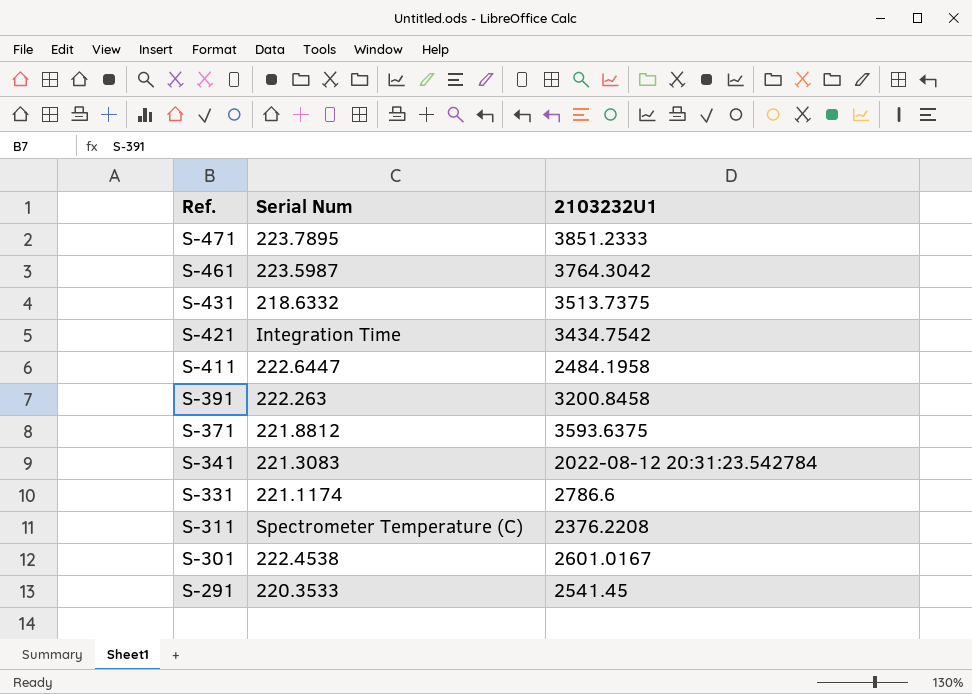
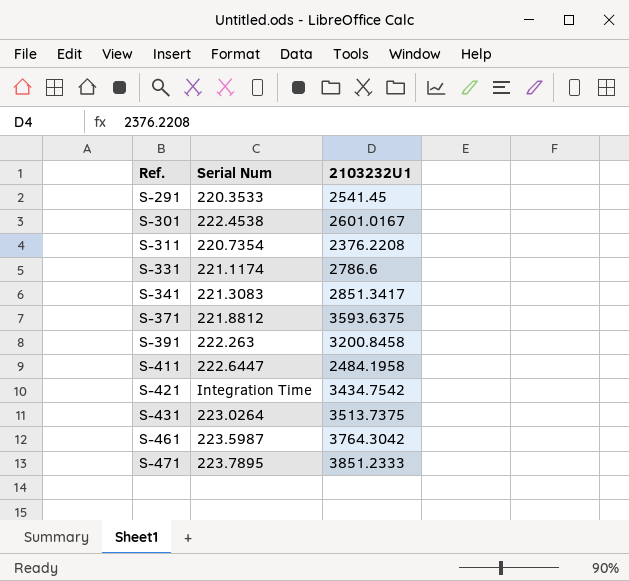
row order: Ref. descending -> Ref. ascending
S-311 | Serial Num: Spectrometer Temperature (C) -> 220.7354
S-341 | 2103232U1: 2022-08-12 20:31:23.542784 -> 2851.3417
S-431 | Serial Num: 218.6332 -> 223.0264

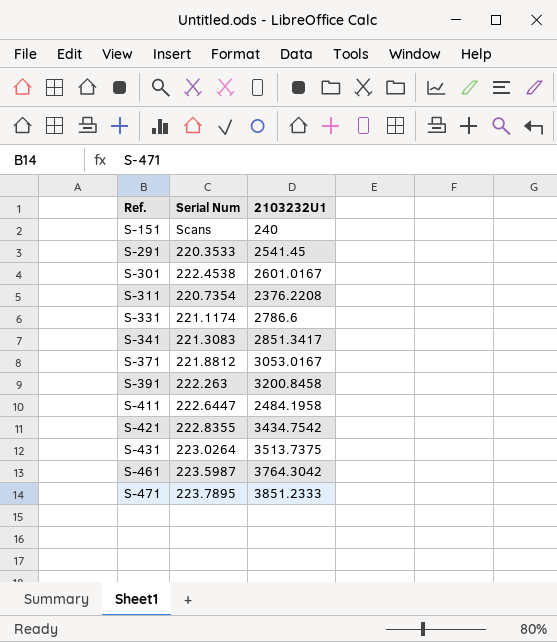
row S-151: none -> Scans | 240
S-371 | 2103232U1: 3593.6375 -> 3053.0167
S-421 | Serial Num: Integration Time -> 222.8355

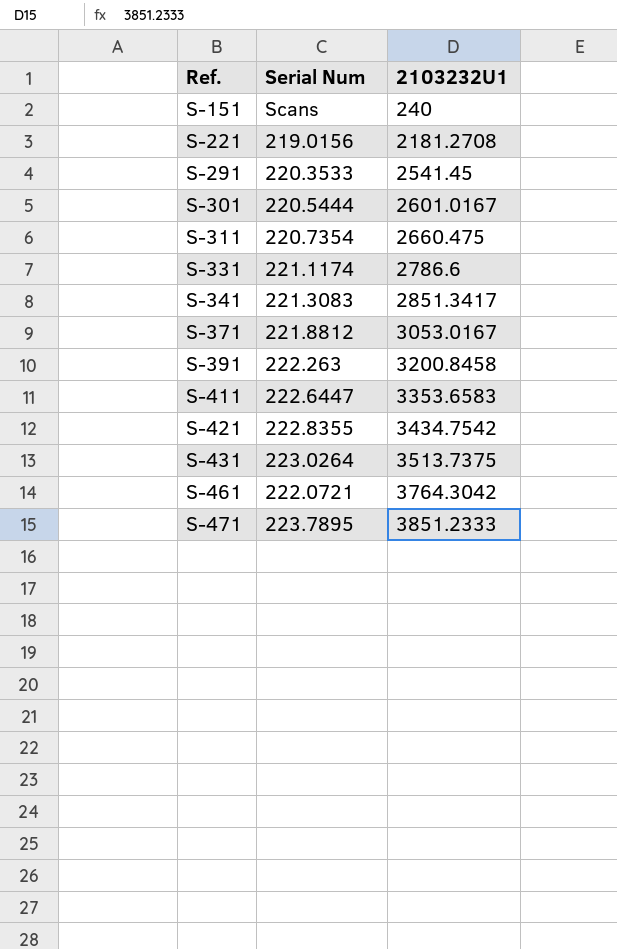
row S-221: none -> 219.0156 | 2181.2708
S-301 | Serial Num: 222.4538 -> 220.5444
S-311 | 2103232U1: 2376.2208 -> 2660.475
S-411 | 2103232U1: 2484.1958 -> 3353.6583
S-461 | Serial Num: 223.5987 -> 222.0721

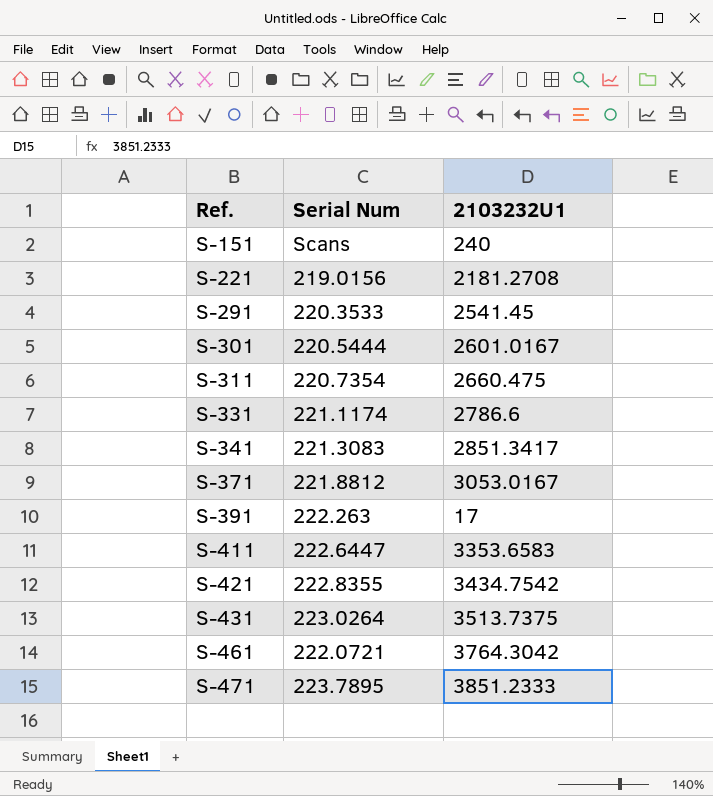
S-391 | 2103232U1: 3200.8458 -> 17

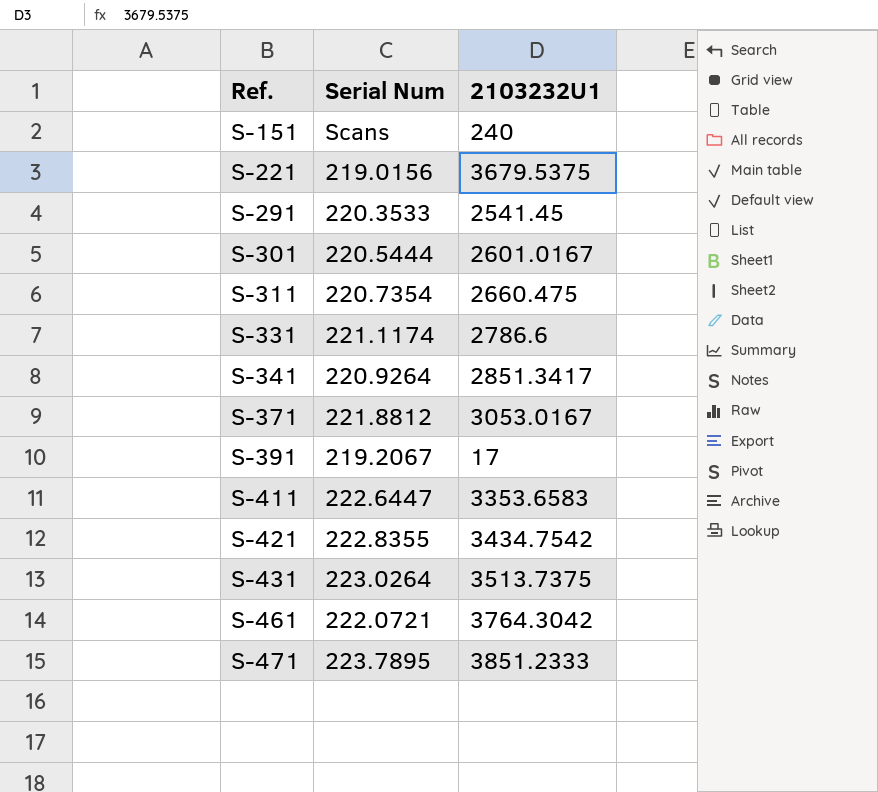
S-221 | 2103232U1: 2181.2708 -> 3679.5375
S-341 | Serial Num: 221.3083 -> 220.9264
S-391 | Serial Num: 222.263 -> 219.2067

